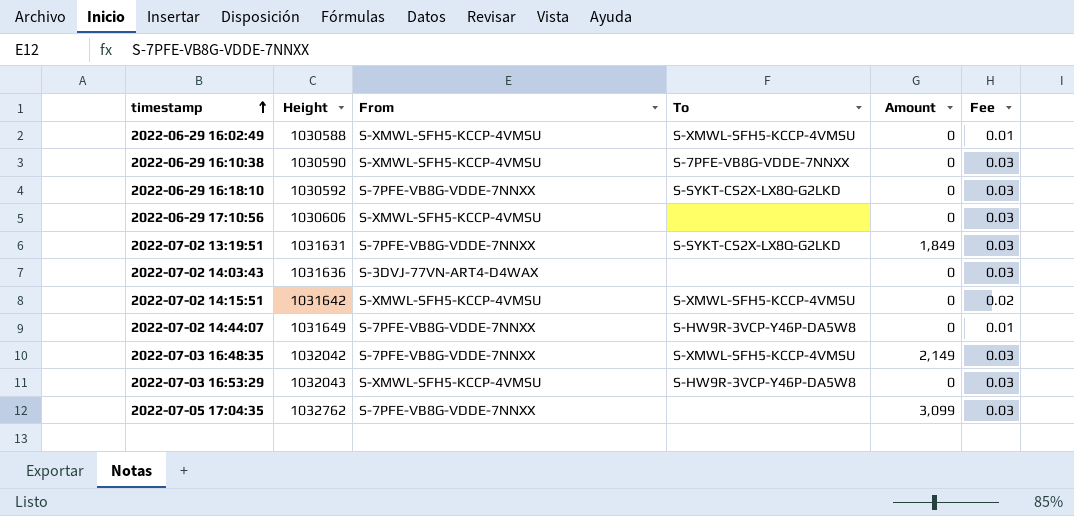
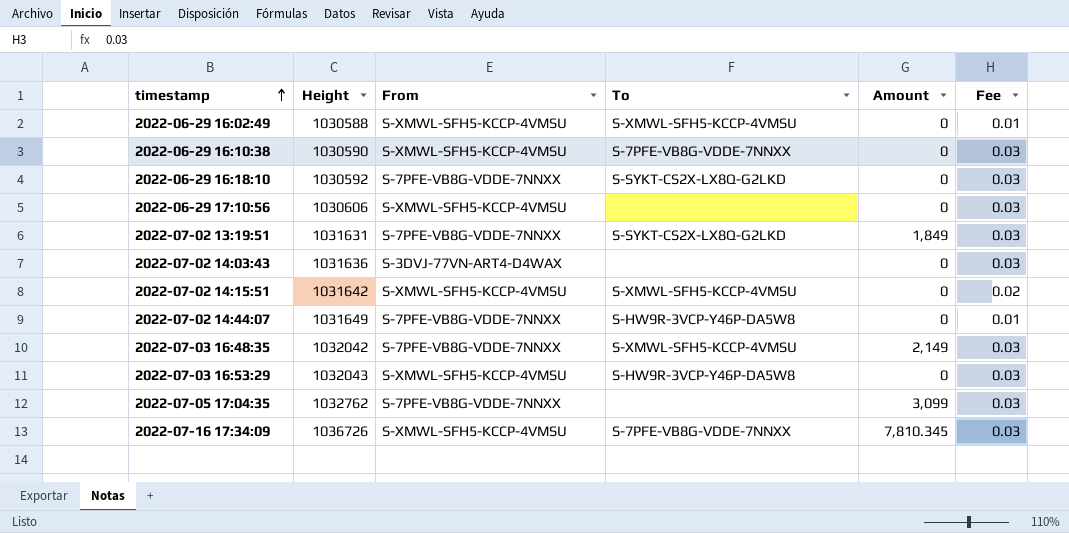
row 2022-07-16 17:34:09: none -> 1036726 | S-XMWL-SFH5-KCCP-4VMSU | S-7PFE-VB8G-VDDE-7NNXX | 7,810.345 | 0.03

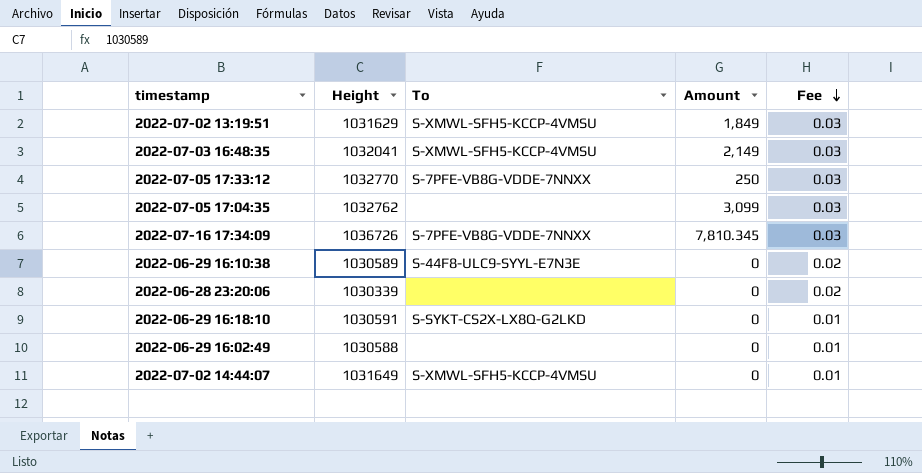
row order: timestamp ascending -> Fee descending
column From | position: 3 -> none
row 2022-06-29 17:10:56: 1030606 | S-XMWL-SFH5-KCCP-4VMSU | none | 0 | 0.03 -> none
row 2022-07-02 14:03:43: 1031636 | S-3DVJ-77VN-ART4-D4WAX | none | 0 | 0.03 -> none
row 2022-07-02 14:15:51: 1031642 | S-XMWL-SFH5-KCCP-4VMSU | S-XMWL-SFH5-KCCP-4VMSU | 0 | 0.02 -> none
row 2022-07-03 16:53:29: 1032043 | S-XMWL-SFH5-KCCP-4VMSU | S-HW9R-3VCP-Y46P-DA5W8 | 0 | 0.03 -> none
2022-07-02 13:19:51 | Height: 1031631 -> 1031629
2022-07-02 13:19:51 | To: S-SYKT-CS2X-LX8Q-G2LKD -> S-XMWL-SFH5-KCCP-4VMSU
2022-07-03 16:48:35 | Height: 1032042 -> 1032041
row 2022-07-05 17:33:12: none -> 1032770 | S-7PFE-VB8G-VDDE-7NNXX | 250 | 0.03
2022-06-29 16:10:38 | Height: 1030590 -> 1030589
2022-06-29 16:10:38 | To: S-7PFE-VB8G-VDDE-7NNXX -> S-44F8-ULC9-SYYL-E7N3E
2022-06-29 16:10:38 | Fee: 0.03 -> 0.02
row 2022-06-28 23:20:06: none -> 1030339 | none | 0 | 0.02
2022-06-29 16:18:10 | Height: 1030592 -> 1030591
2022-06-29 16:18:10 | Fee: 0.03 -> 0.01
2022-06-29 16:02:49 | To: S-XMWL-SFH5-KCCP-4VMSU -> none
2022-07-02 14:44:07 | To: S-HW9R-3VCP-Y46P-DA5W8 -> S-XMWL-SFH5-KCCP-4VMSU

